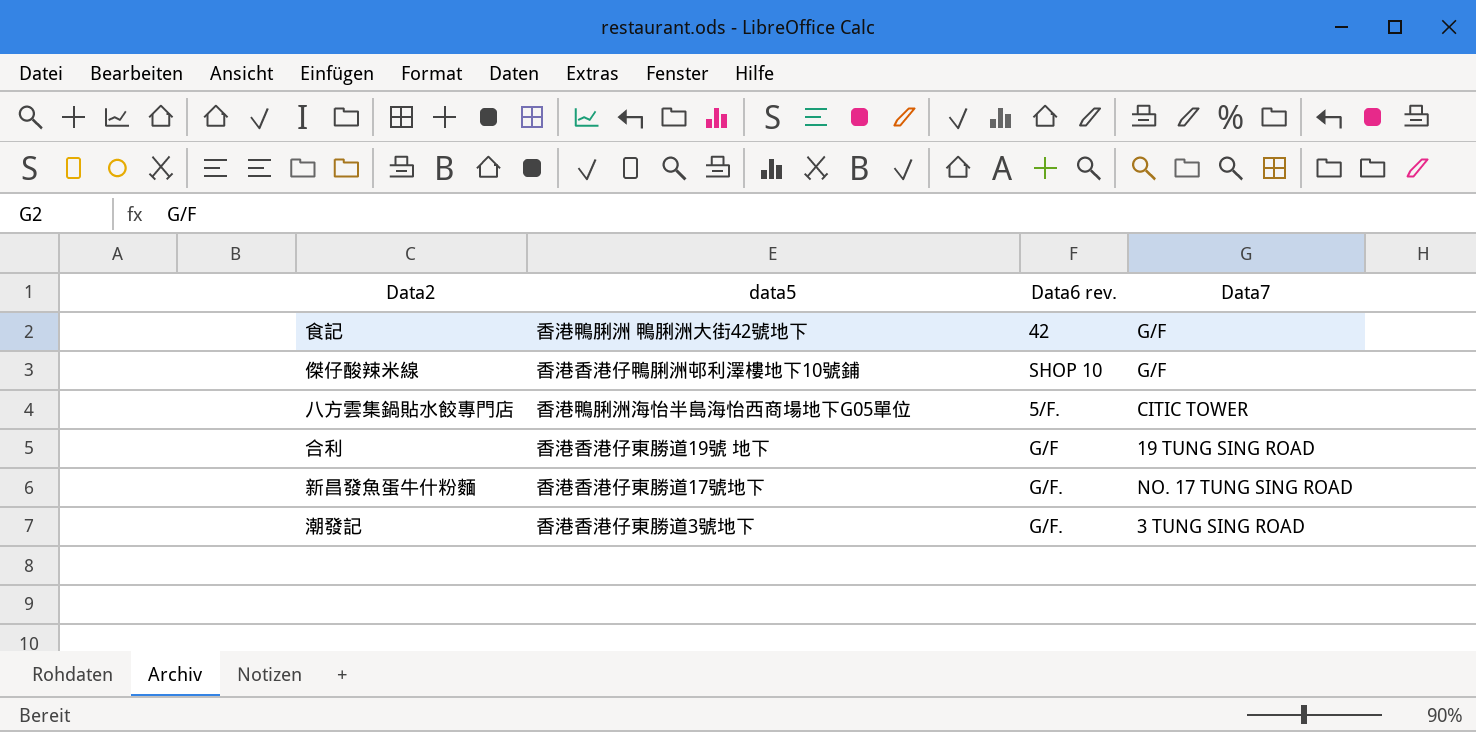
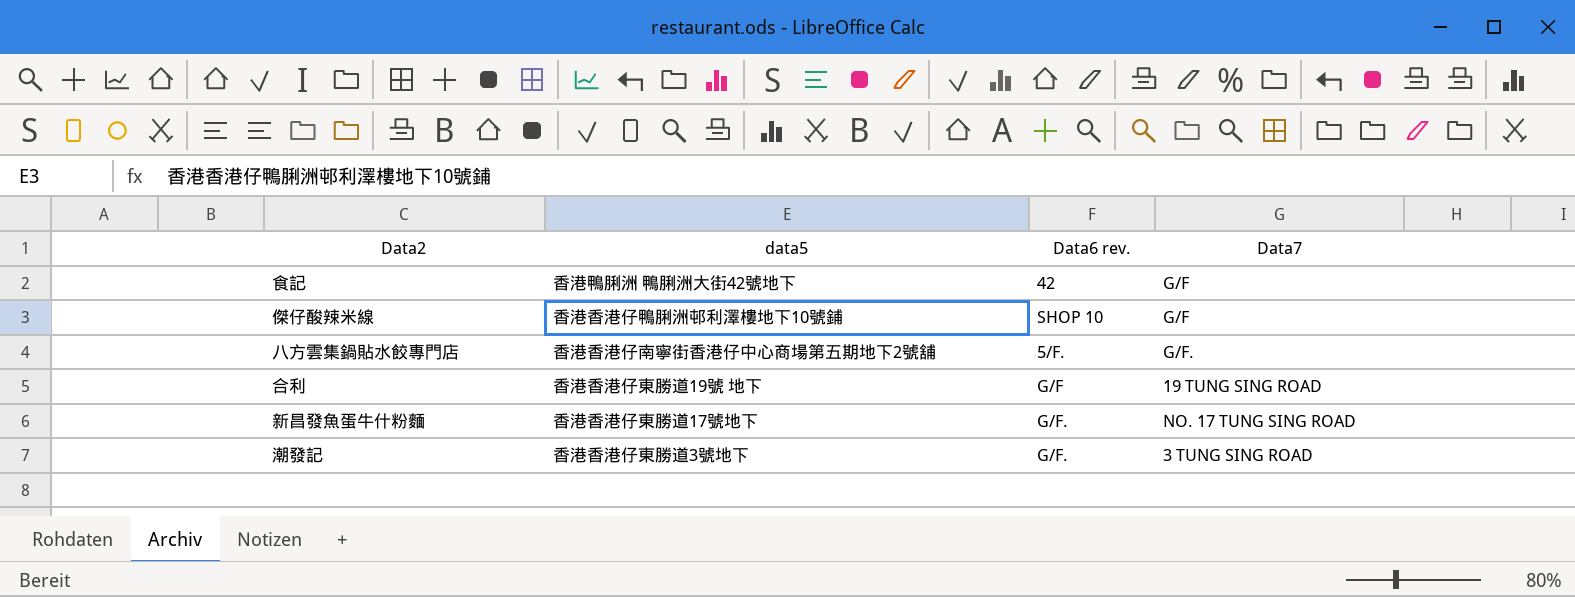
八方雲集鍋貼水餃專門店 | data5: 香港鴨脷洲海怡半島海怡西商場地下G05單位 -> 香港香港仔南寧街香港仔中心商場第五期地下2號舖
八方雲集鍋貼水餃專門店 | Data7: CITIC TOWER -> G/F.

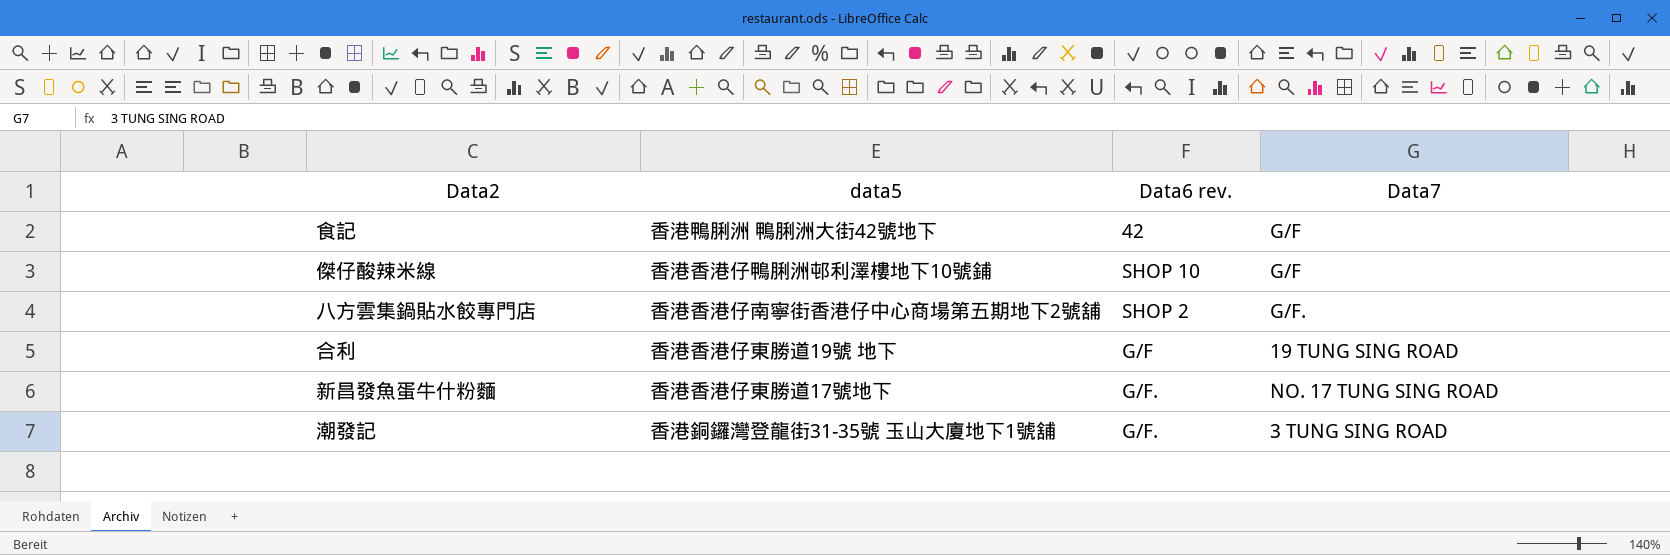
八方雲集鍋貼水餃專門店 | Data6 rev.: 5/F. -> SHOP 2
潮發記 | data5: 香港香港仔東勝道3號地下 -> 香港銅鑼灣登龍街31-35號 玉山大廈地下1號舖

